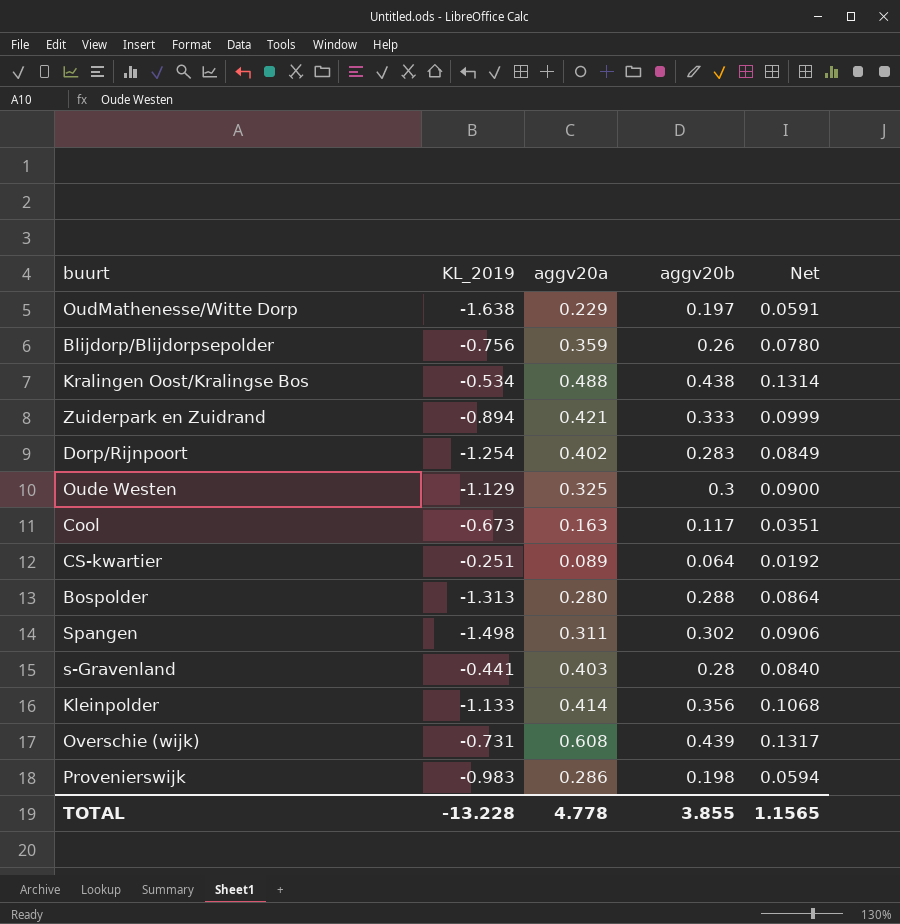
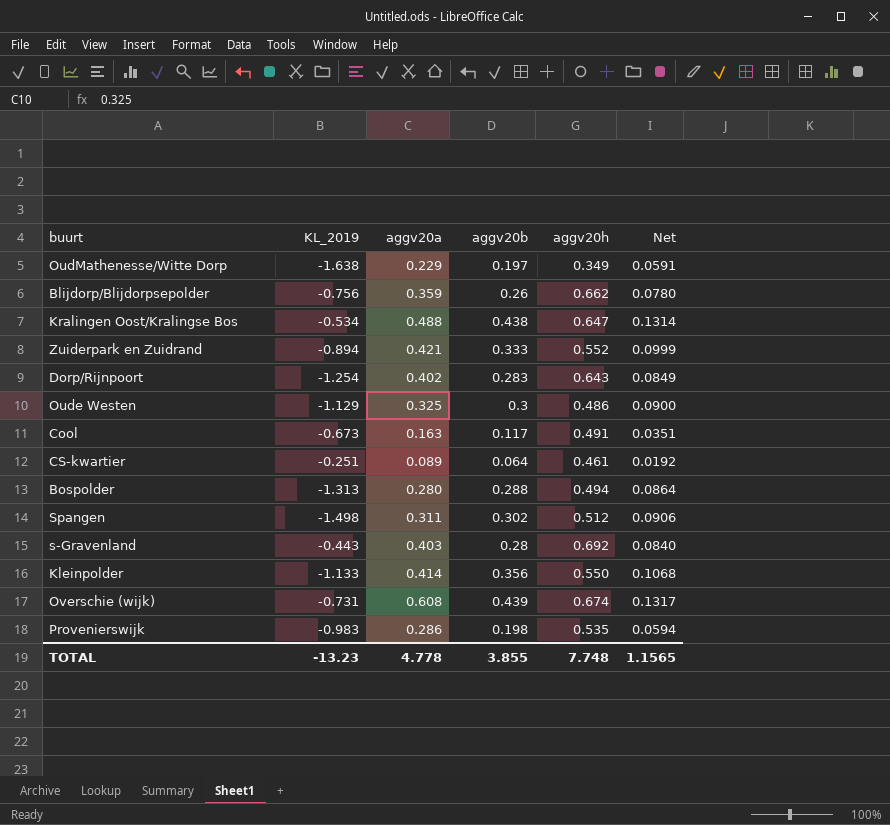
column aggv20h | position: none -> 5
s-Gravenland | KL_2019: -0.441 -> -0.443
TOTAL | KL_2019: -13.228 -> -13.23

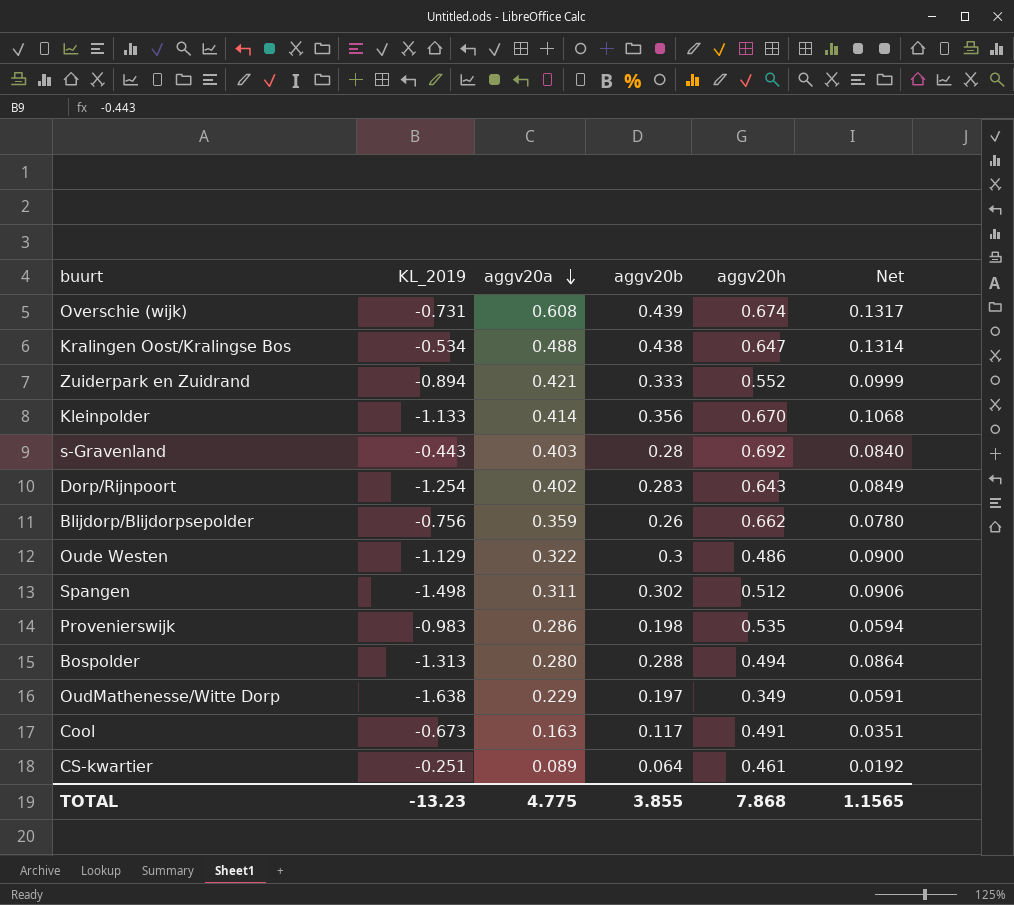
row order: none -> aggv20a descending
Kleinpolder | aggv20h: 0.550 -> 0.670
Oude Westen | aggv20a: 0.325 -> 0.322
TOTAL | aggv20a: 4.778 -> 4.775
TOTAL | aggv20h: 7.748 -> 7.868

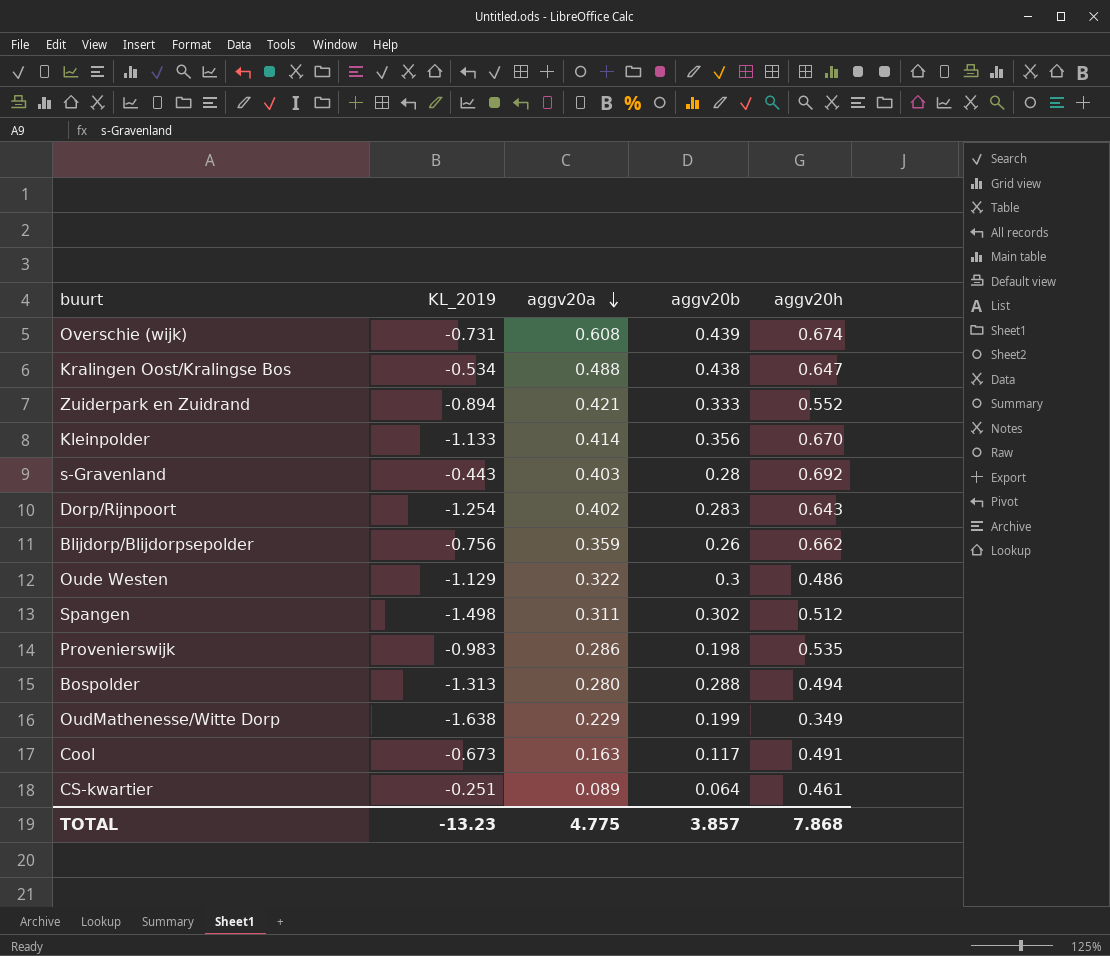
column Net | formula: [aggv20b] * 0.3 -> none
OudMathenesse/Witte Dorp | aggv20b: 0.197 -> 0.199
TOTAL | aggv20b: 3.855 -> 3.857

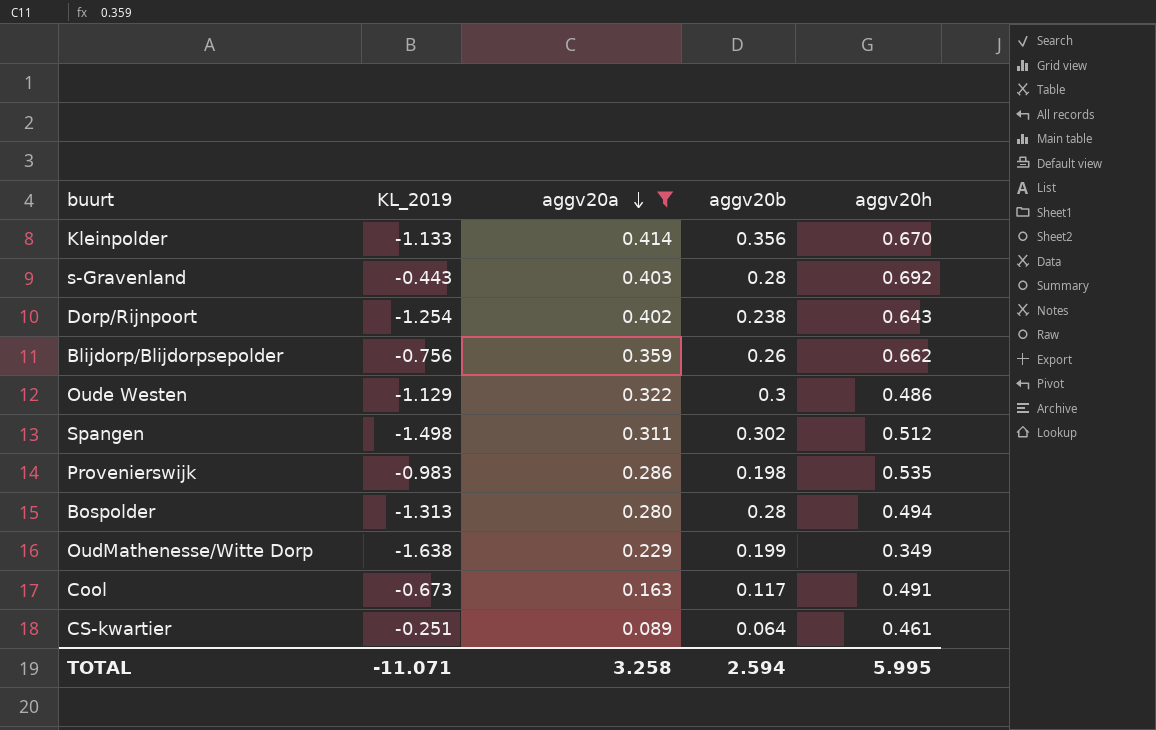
filter: none -> aggv20a <= 0.414
Dorp/Rijnpoort | aggv20b: 0.283 -> 0.238
Bospolder | aggv20b: 0.288 -> 0.28
TOTAL | KL_2019: -13.23 -> -11.071
TOTAL | aggv20a: 4.775 -> 3.258
TOTAL | aggv20b: 3.857 -> 2.594
TOTAL | aggv20h: 7.868 -> 5.995

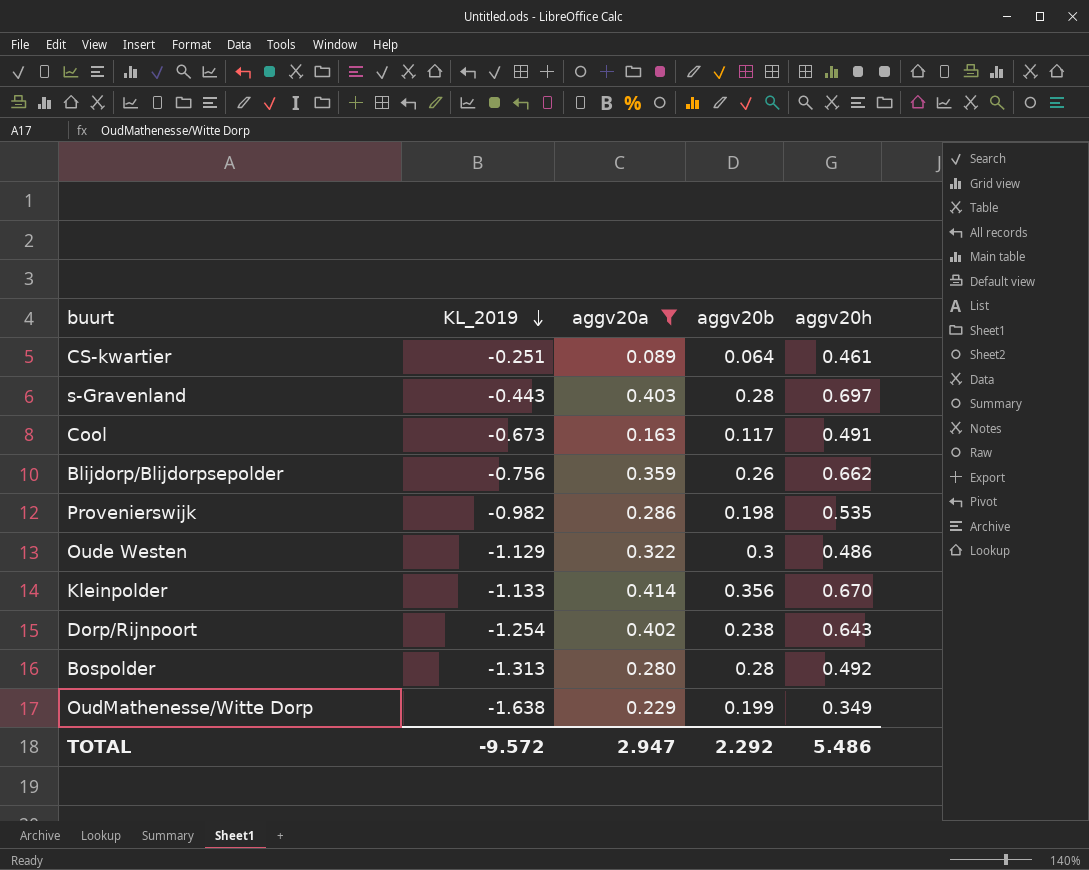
row order: aggv20a descending -> KL_2019 descending
row Spangen: -1.498 | 0.311 | 0.302 | 0.512 -> none
s-Gravenland | aggv20h: 0.692 -> 0.697
Provenierswijk | KL_2019: -0.983 -> -0.982
Bospolder | aggv20h: 0.494 -> 0.492
TOTAL | KL_2019: -11.071 -> -9.572
TOTAL | aggv20a: 3.258 -> 2.947
TOTAL | aggv20b: 2.594 -> 2.292
TOTAL | aggv20h: 5.995 -> 5.486

